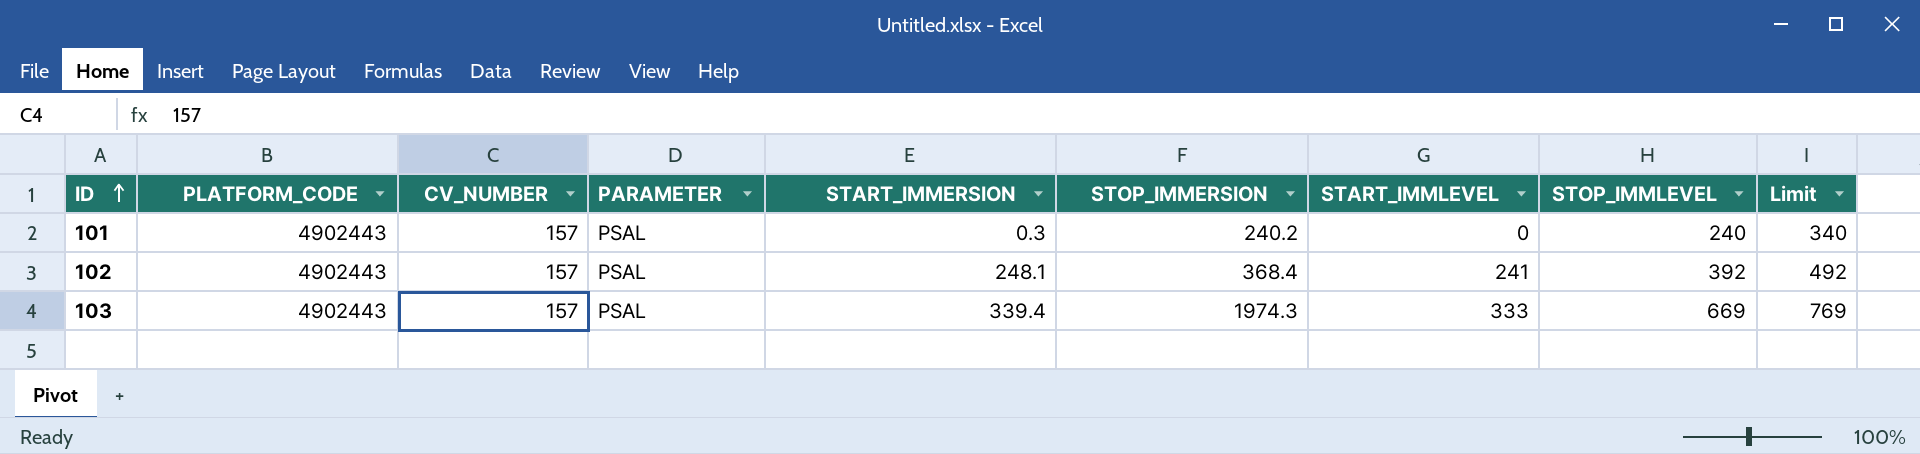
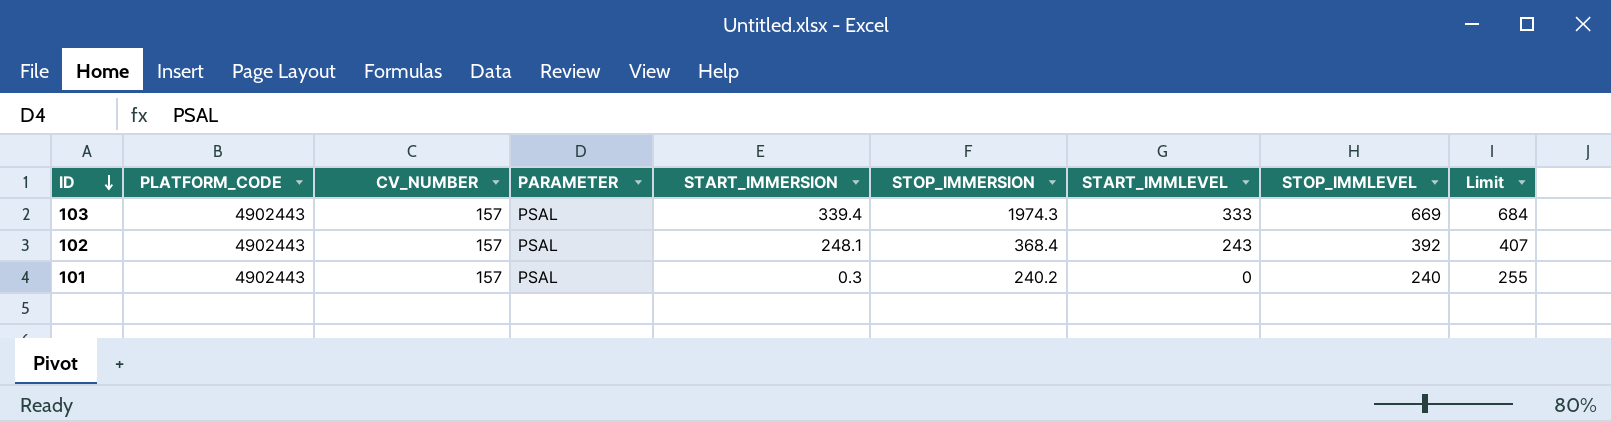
row order: ID ascending -> ID descending
column Limit | formula: [STOP_IMMLEVEL] + 100 -> [STOP_IMMLEVEL] + 15
102 | START_IMMLEVEL: 241 -> 243

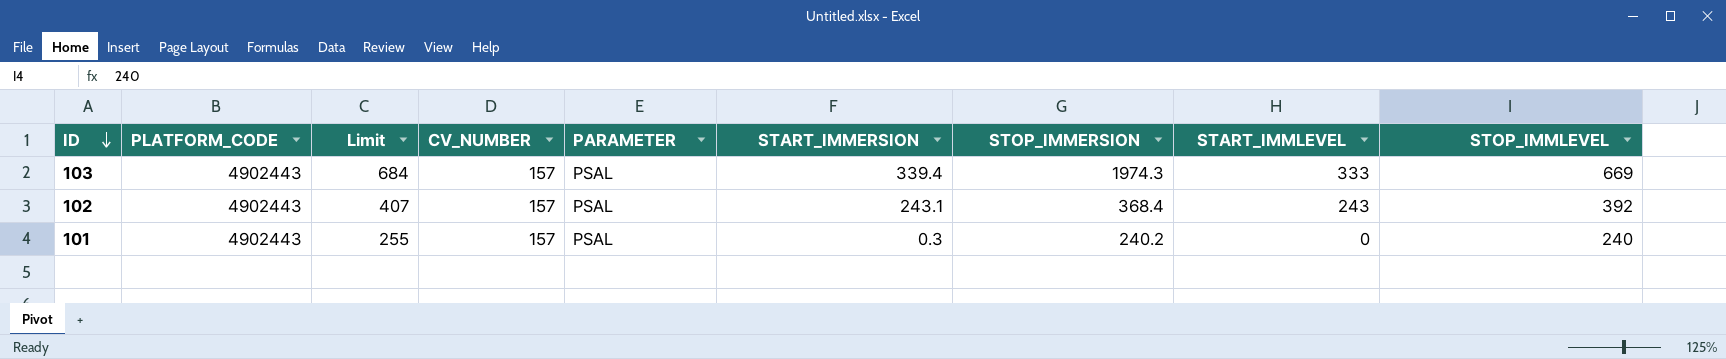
column Limit | position: 9 -> 3
102 | START_IMMERSION: 248.1 -> 243.1

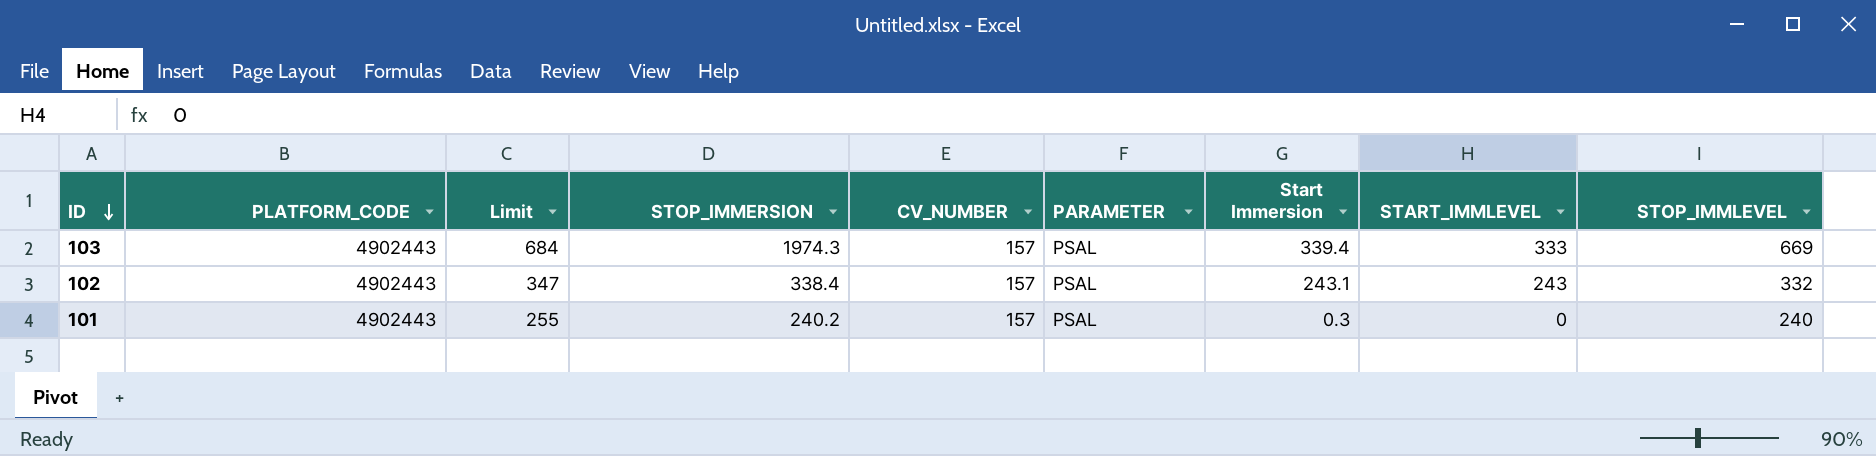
column STOP_IMMERSION | position: 7 -> 4
column name: START_IMMERSION -> Start Immersion
102 | Limit: 407 -> 347
102 | STOP_IMMERSION: 368.4 -> 338.4
102 | STOP_IMMLEVEL: 392 -> 332

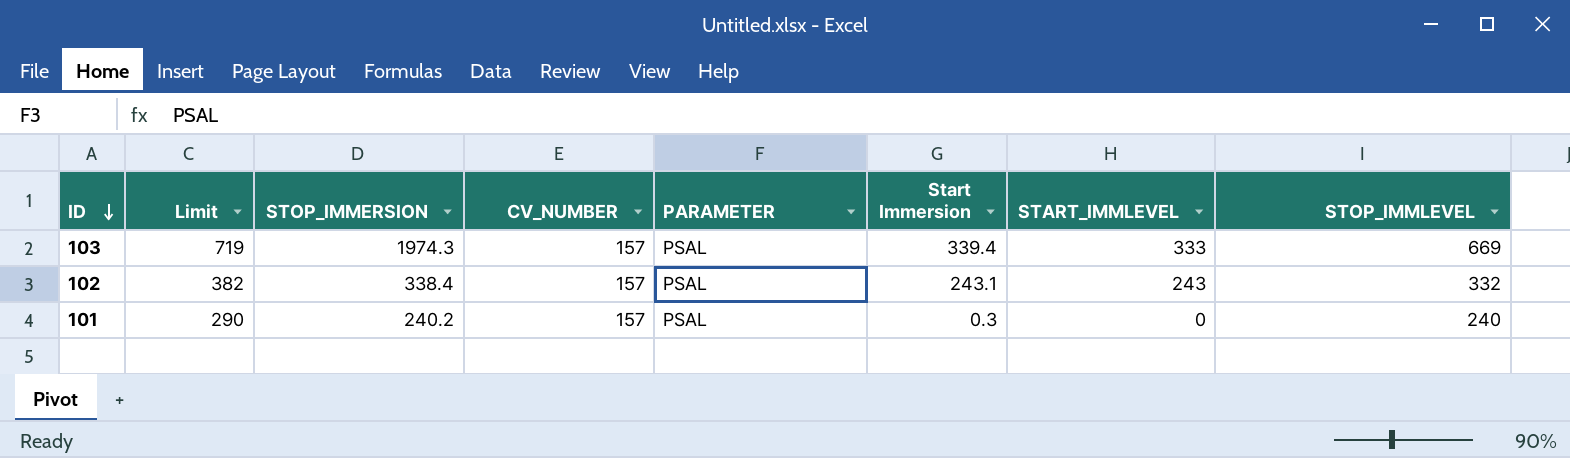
column PLATFORM_CODE | position: 2 -> none
column Limit | formula: [STOP_IMMLEVEL] + 15 -> [STOP_IMMLEVEL] + 50

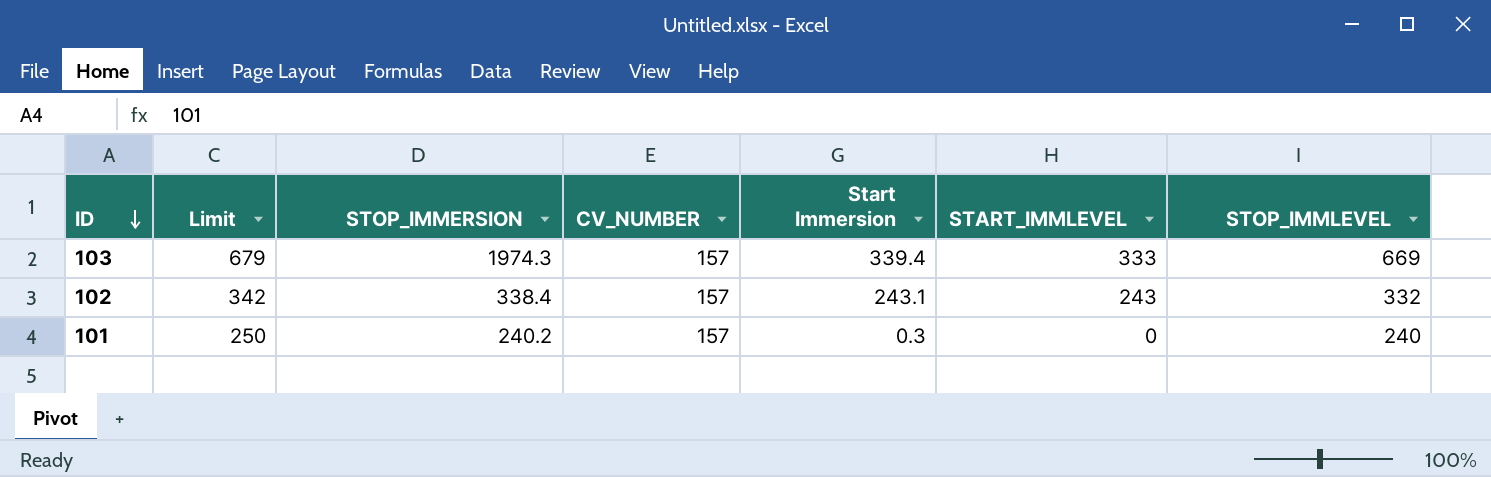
column PARAMETER | position: 5 -> none
column Limit | formula: [STOP_IMMLEVEL] + 50 -> [STOP_IMMLEVEL] + 10

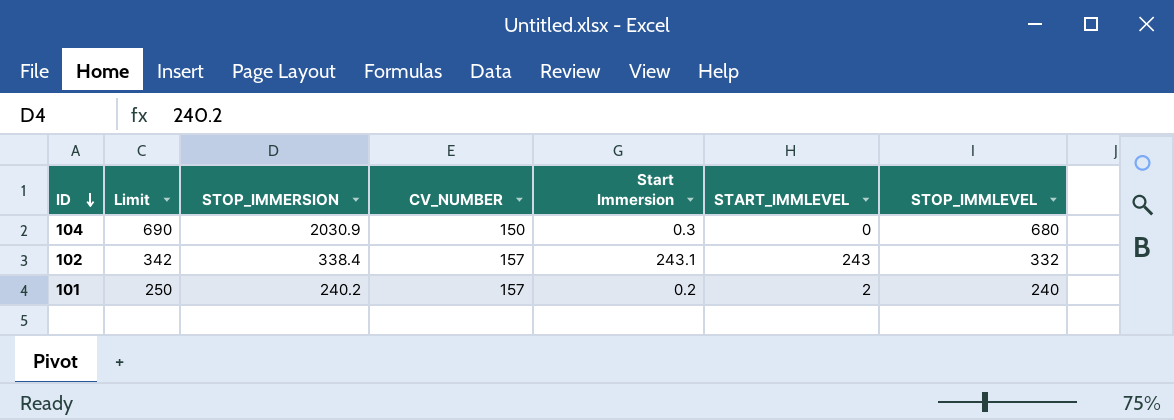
row 103: 679 | 1974.3 | 157 | 339.4 | 333 | 669 -> none
row 104: none -> 690 | 2030.9 | 150 | 0.3 | 0 | 680
101 | Start Immersion: 0.3 -> 0.2
101 | START_IMMLEVEL: 0 -> 2

